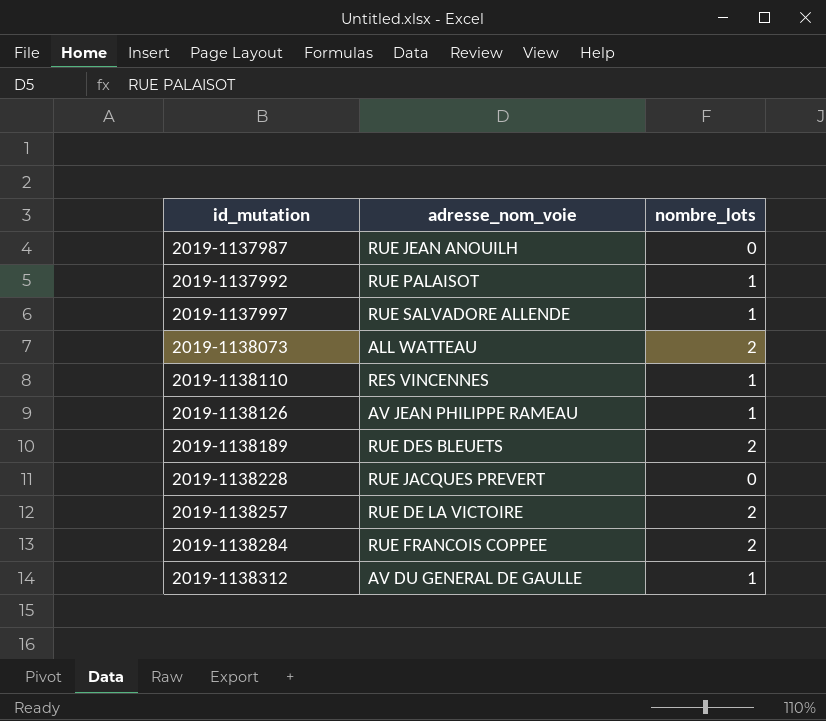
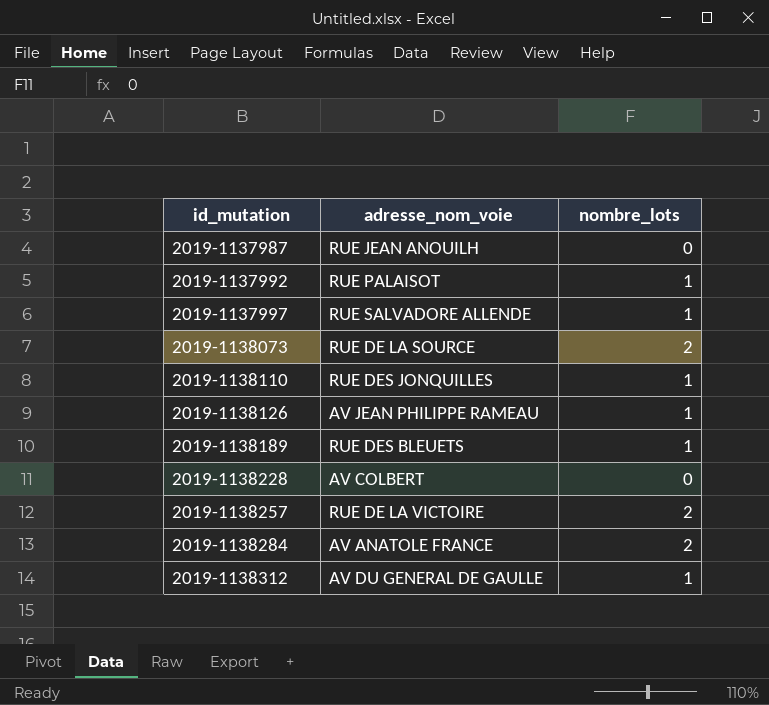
2019-1138073 | adresse_nom_voie: ALL WATTEAU -> RUE DE LA SOURCE
2019-1138110 | adresse_nom_voie: RES VINCENNES -> RUE DES JONQUILLES
2019-1138189 | nombre_lots: 2 -> 1
2019-1138228 | adresse_nom_voie: RUE JACQUES PREVERT -> AV COLBERT
2019-1138284 | adresse_nom_voie: RUE FRANCOIS COPPEE -> AV ANATOLE FRANCE

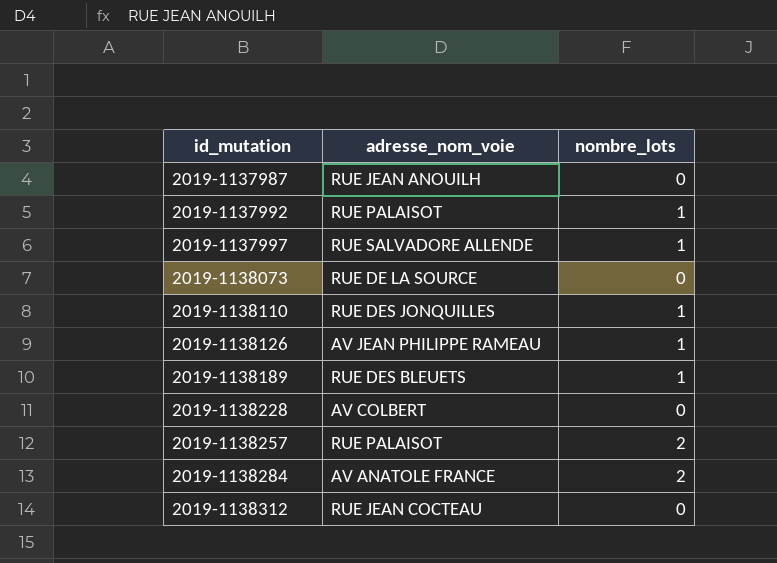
2019-1138073 | nombre_lots: 2 -> 0
2019-1138257 | adresse_nom_voie: RUE DE LA VICTOIRE -> RUE PALAISOT
2019-1138312 | adresse_nom_voie: AV DU GENERAL DE GAULLE -> RUE JEAN COCTEAU
2019-1138312 | nombre_lots: 1 -> 0

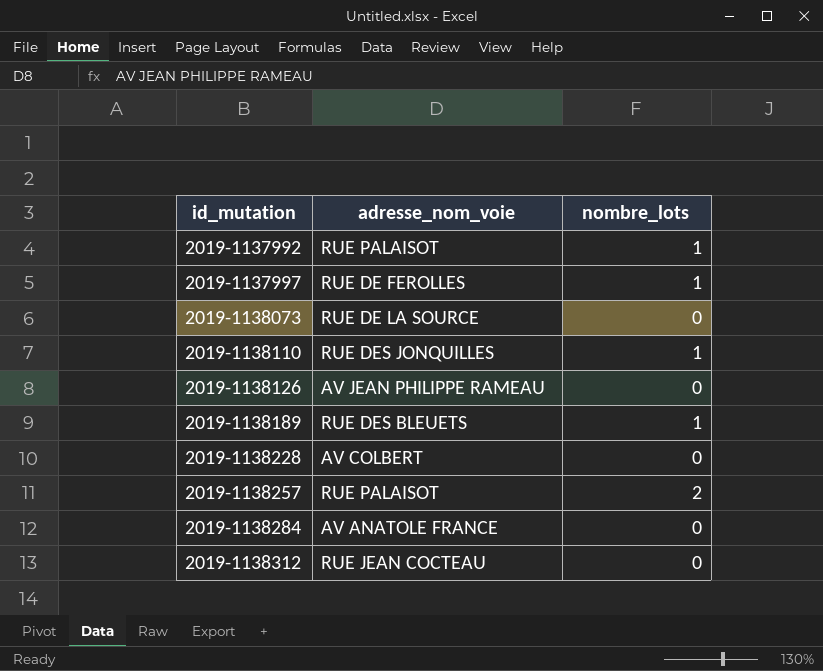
row 2019-1137987: RUE JEAN ANOUILH | 0 -> none
2019-1137997 | adresse_nom_voie: RUE SALVADORE ALLENDE -> RUE DE FEROLLES
2019-1138126 | nombre_lots: 1 -> 0
2019-1138284 | nombre_lots: 2 -> 0

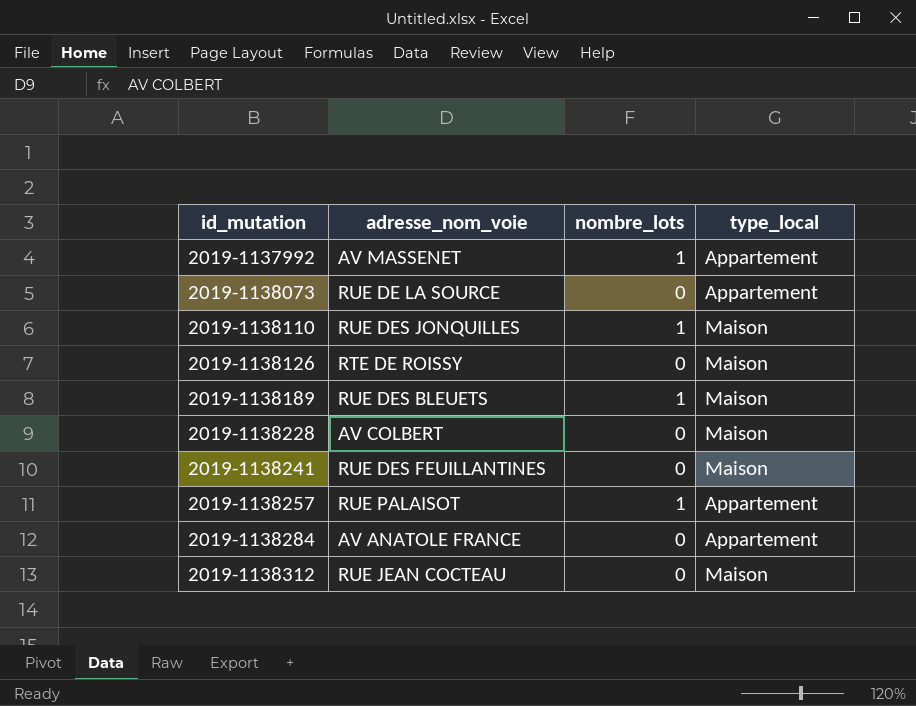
column type_local | position: none -> 4
row 2019-1137997: RUE DE FEROLLES | 1 -> none
2019-1137992 | adresse_nom_voie: RUE PALAISOT -> AV MASSENET
2019-1138126 | adresse_nom_voie: AV JEAN PHILIPPE RAMEAU -> RTE DE ROISSY
row 2019-1138241: none -> RUE DES FEUILLANTINES | 0 | Maison
2019-1138257 | nombre_lots: 2 -> 1

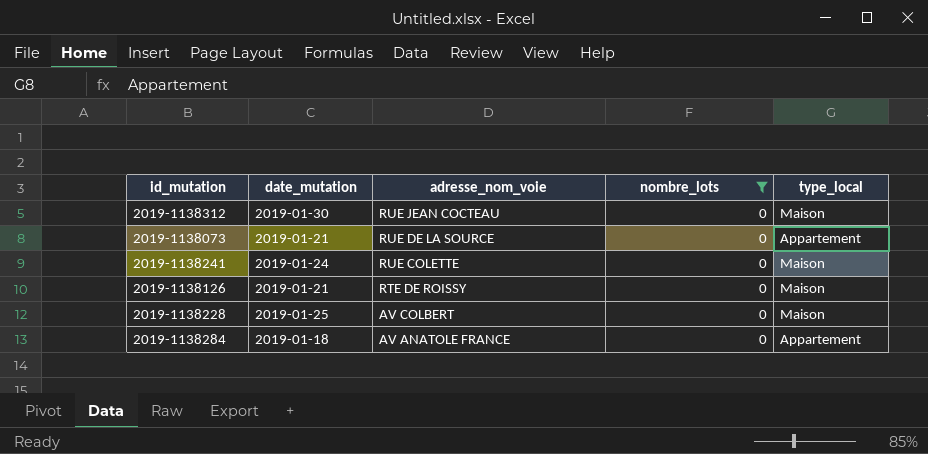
filter: none -> nombre_lots = 0
row order: id_mutation ascending -> adresse_nom_voie descending
column date_mutation | position: none -> 2
2019-1138241 | adresse_nom_voie: RUE DES FEUILLANTINES -> RUE COLETTE

